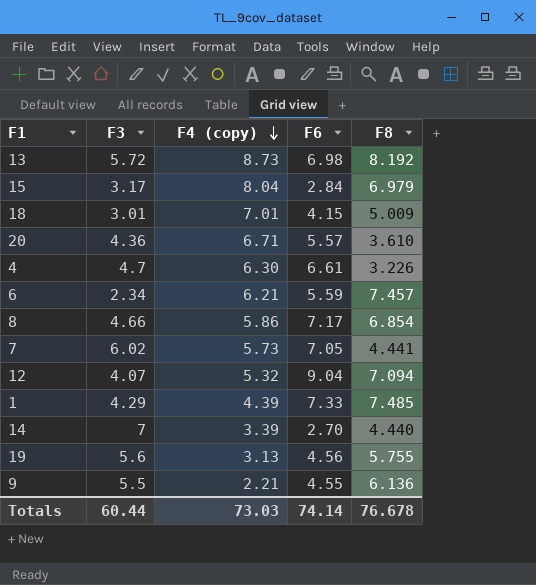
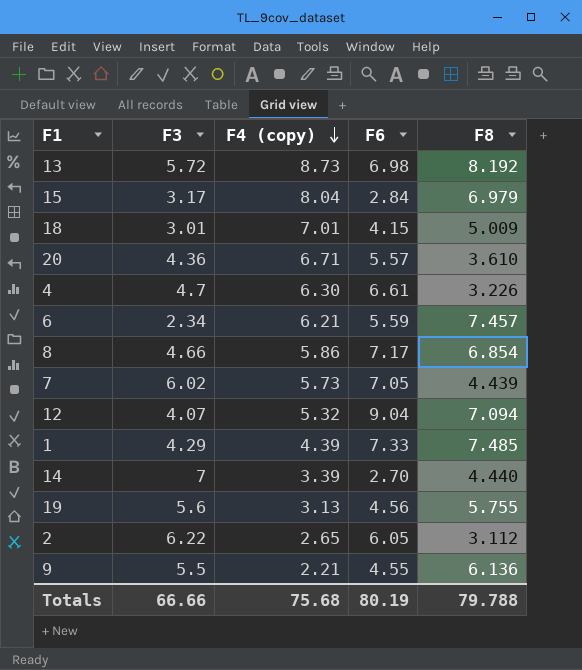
7 | F8: 4.441 -> 4.439
row 2: none -> 6.22 | 2.65 | 6.05 | 3.112
Totals | F3: 60.44 -> 66.66
Totals | F4 (copy): 73.03 -> 75.68
Totals | F6: 74.14 -> 80.19
Totals | F8: 76.678 -> 79.788

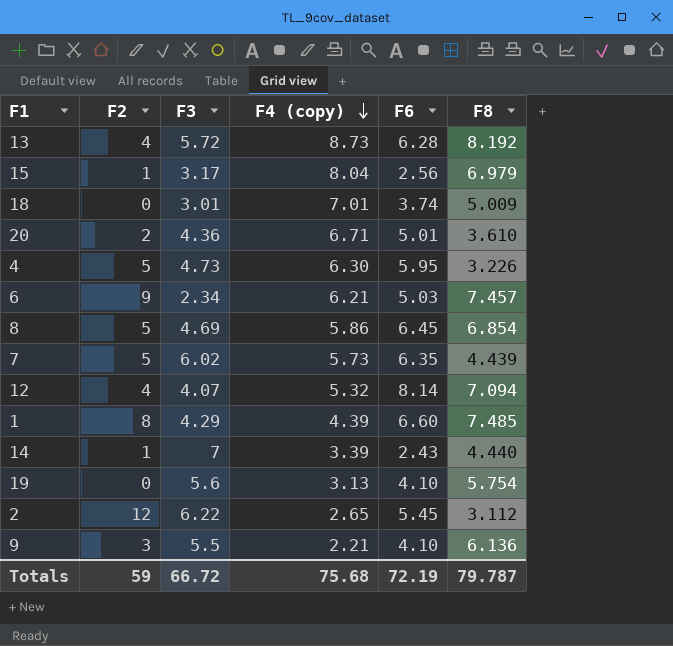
column F2 | position: none -> 2
13 | F6: 6.98 -> 6.28
15 | F6: 2.84 -> 2.56
18 | F6: 4.15 -> 3.74
20 | F6: 5.57 -> 5.01
4 | F3: 4.7 -> 4.73
4 | F6: 6.61 -> 5.95
6 | F6: 5.59 -> 5.03
8 | F3: 4.66 -> 4.69
8 | F6: 7.17 -> 6.45
7 | F6: 7.05 -> 6.35
12 | F6: 9.04 -> 8.14
1 | F6: 7.33 -> 6.60
14 | F6: 2.70 -> 2.43
19 | F6: 4.56 -> 4.10
19 | F8: 5.755 -> 5.754
2 | F6: 6.05 -> 5.45
9 | F6: 4.55 -> 4.10
Totals | F3: 66.66 -> 66.72
Totals | F6: 80.19 -> 72.19
Totals | F8: 79.788 -> 79.787

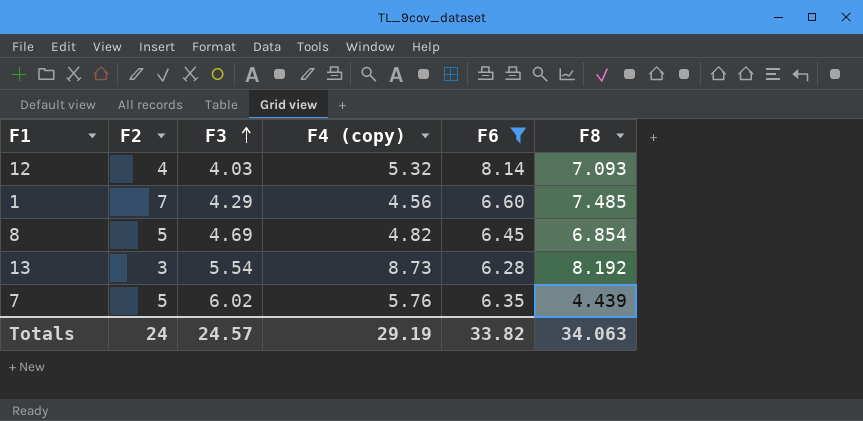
filter: none -> F6 >= 6.28
row order: F4 (copy) descending -> F3 ascending
12 | F3: 4.07 -> 4.03
12 | F8: 7.094 -> 7.093
1 | F2: 8 -> 7
1 | F4 (copy): 4.39 -> 4.56
8 | F4 (copy): 5.86 -> 4.82
13 | F2: 4 -> 3
13 | F3: 5.72 -> 5.54
7 | F4 (copy): 5.73 -> 5.76
Totals | F2: 59 -> 24
Totals | F3: 66.72 -> 24.57
Totals | F4 (copy): 75.68 -> 29.19
Totals | F6: 72.19 -> 33.82
Totals | F8: 79.787 -> 34.063

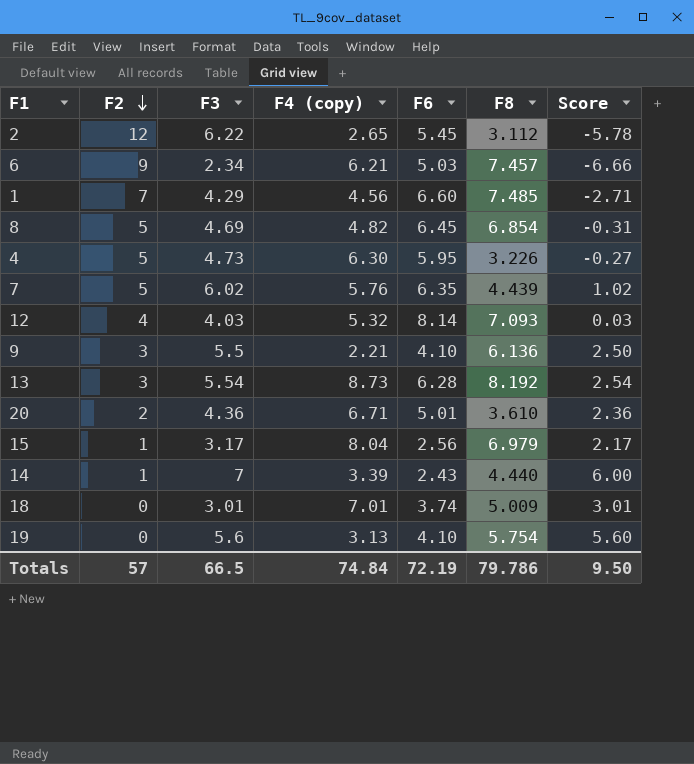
filter: F6 >= 6.28 -> none
row order: F3 ascending -> F2 descending
column Score | formula: none -> [F3] - [F2]
Totals | F2: 24 -> 57
Totals | F3: 24.57 -> 66.5
Totals | F4 (copy): 29.19 -> 74.84
Totals | F6: 33.82 -> 72.19
Totals | F8: 34.063 -> 79.786

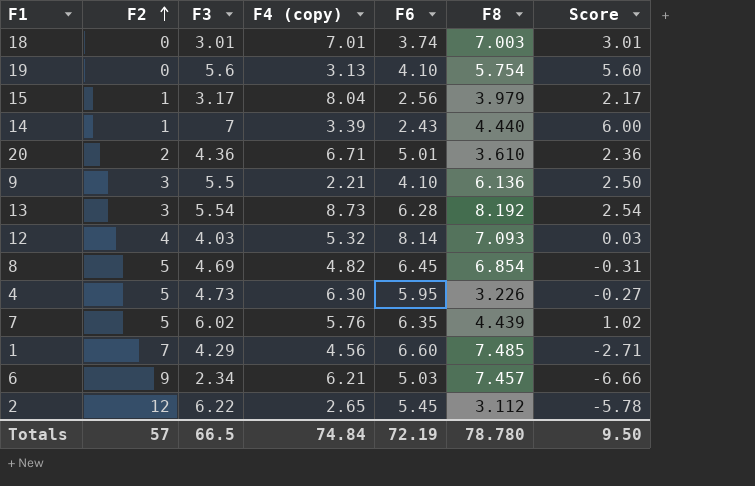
row order: F2 descending -> F2 ascending
18 | F8: 5.009 -> 7.003
15 | F8: 6.979 -> 3.979
Totals | F8: 79.786 -> 78.780

